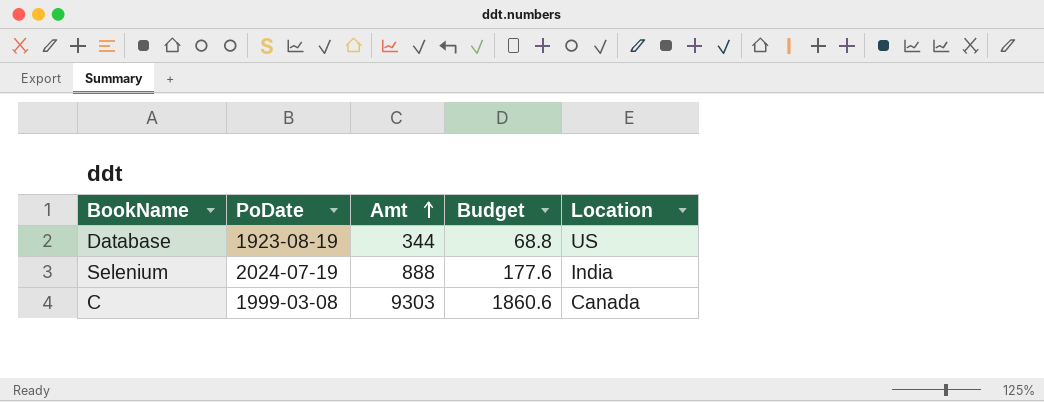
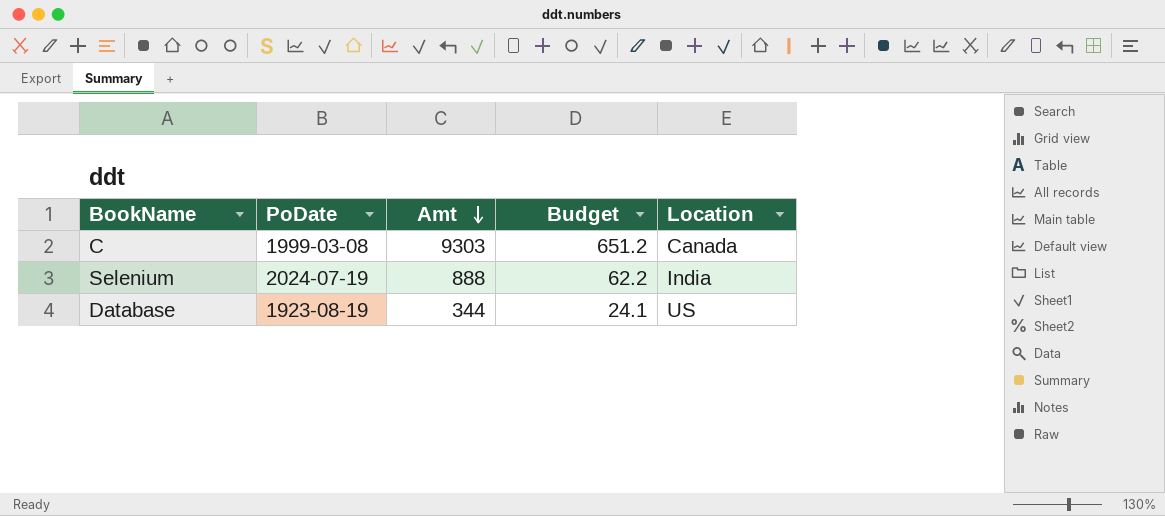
row order: Amt ascending -> Amt descending
column Budget | formula: [Amt] * 0.2 -> [Amt] * 0.07

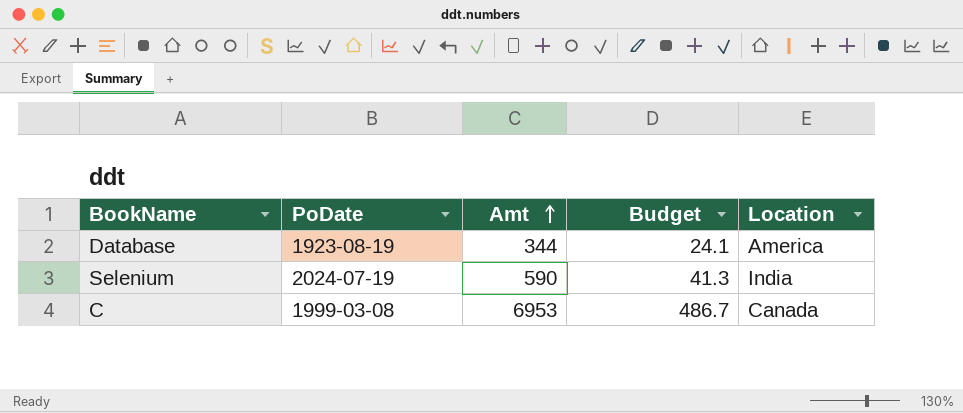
row order: Amt descending -> Amt ascending
Database | Location: US -> America
Selenium | Amt: 888 -> 590
Selenium | Budget: 62.2 -> 41.3
C | Amt: 9303 -> 6953
C | Budget: 651.2 -> 486.7

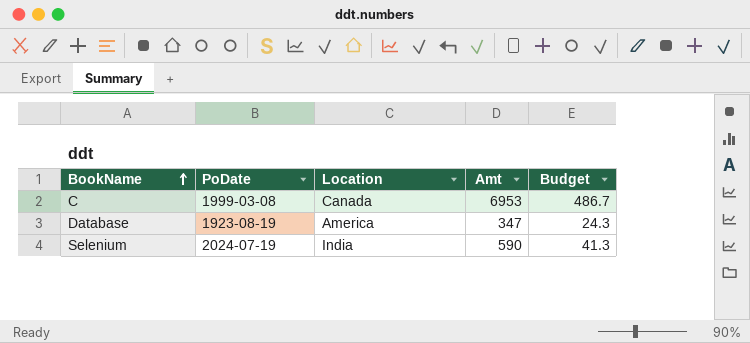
row order: Amt ascending -> BookName ascending
column Location | position: 5 -> 3
Database | Amt: 344 -> 347
Database | Budget: 24.1 -> 24.3

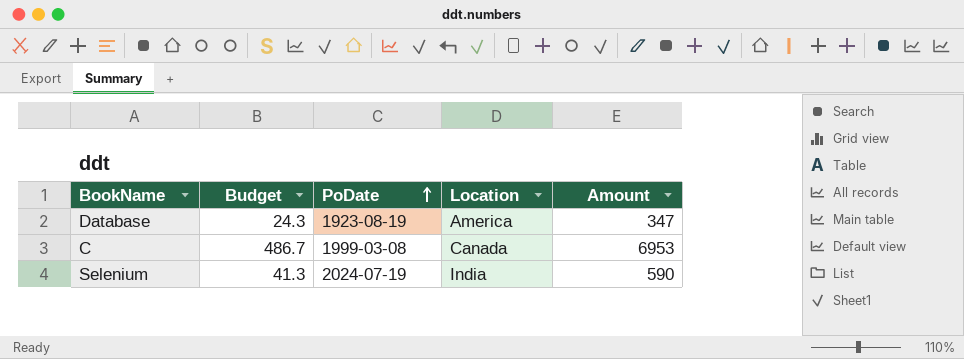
row order: BookName ascending -> PoDate ascending
column Budget | position: 5 -> 2
column name: Amt -> Amount

